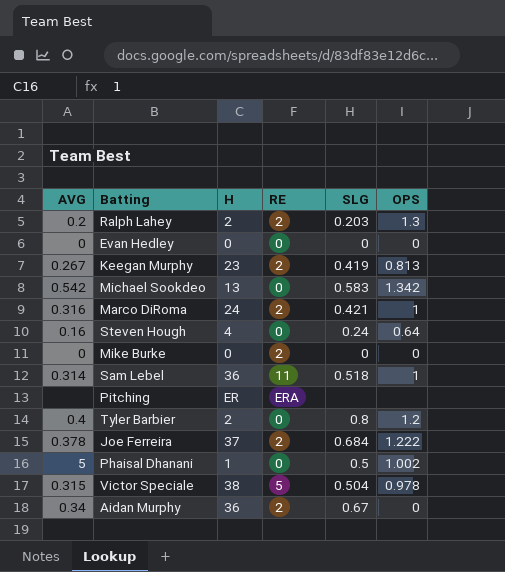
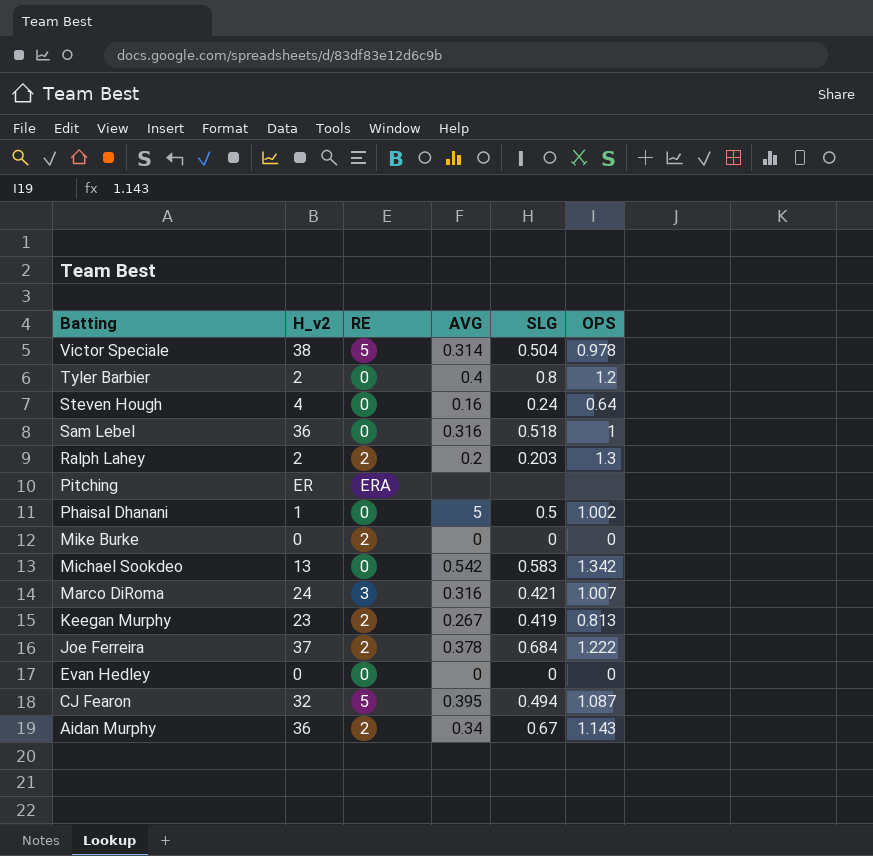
row order: none -> Batting descending
column name: H -> H_v2
column AVG | position: 1 -> 4
Victor Speciale | AVG: 0.315 -> 0.314
Sam Lebel | RE: 11 -> 0
Sam Lebel | AVG: 0.314 -> 0.316
Marco DiRoma | RE: 2 -> 3
Marco DiRoma | OPS: 1 -> 1.007
row CJ Fearon: none -> 32 | 5 | 0.395 | 0.494 | 1.087
Aidan Murphy | OPS: 0 -> 1.143

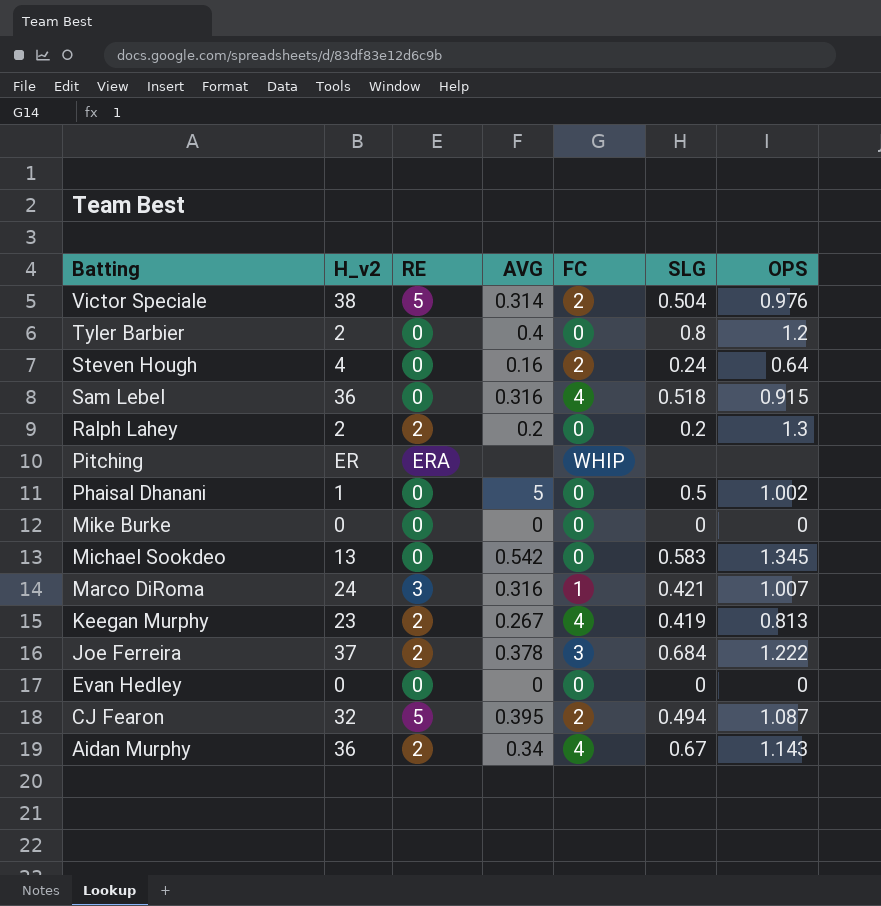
column FC | position: none -> 5
Victor Speciale | OPS: 0.978 -> 0.976
Sam Lebel | OPS: 1 -> 0.915
Ralph Lahey | SLG: 0.203 -> 0.2
Mike Burke | RE: 2 -> 0
Michael Sookdeo | OPS: 1.342 -> 1.345

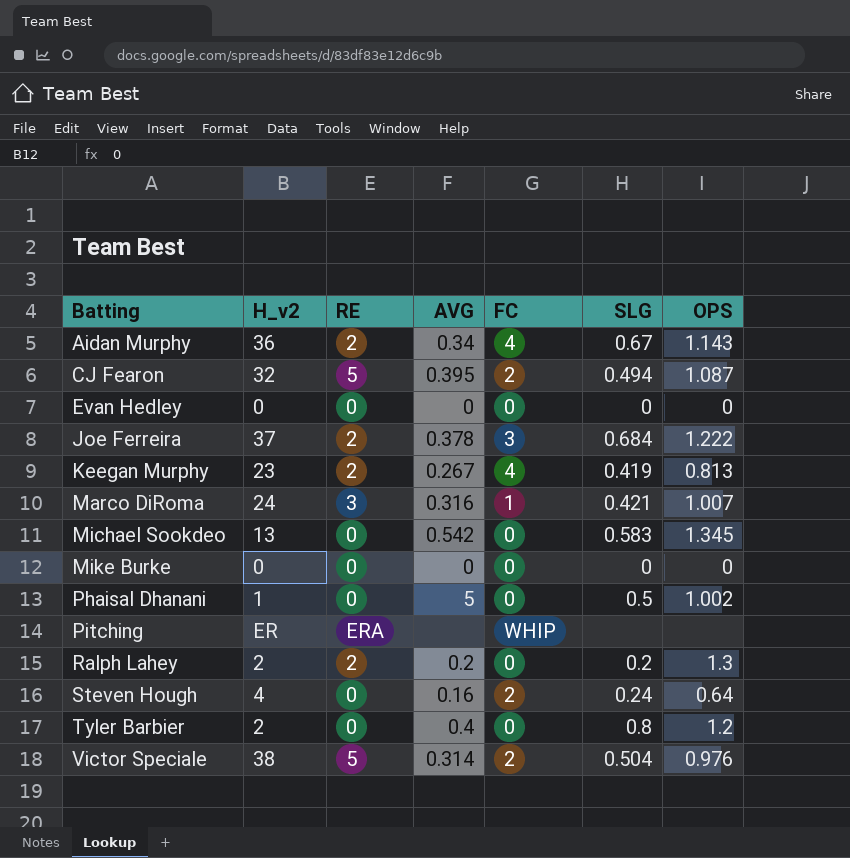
row order: Batting descending -> Batting ascending
row Sam Lebel: 36 | 0 | 0.316 | 4 | 0.518 | 0.915 -> none

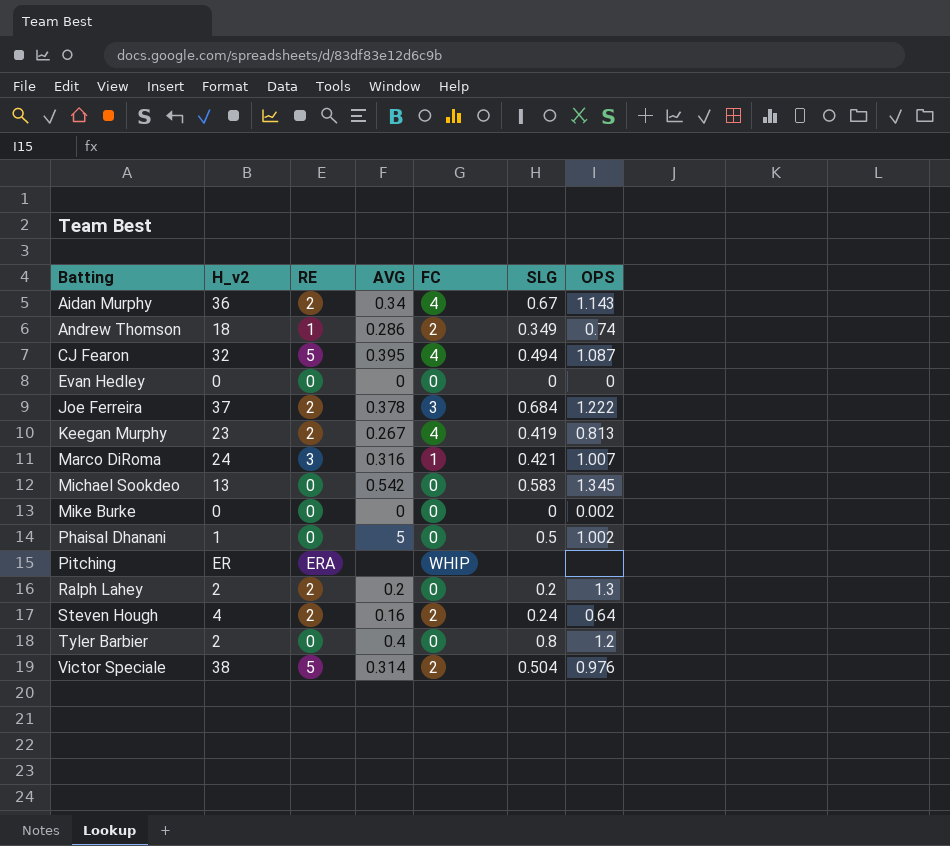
row Andrew Thomson: none -> 18 | 1 | 0.286 | 2 | 0.349 | 0.74
CJ Fearon | FC: 2 -> 4
Mike Burke | OPS: 0 -> 0.002
Steven Hough | RE: 0 -> 2

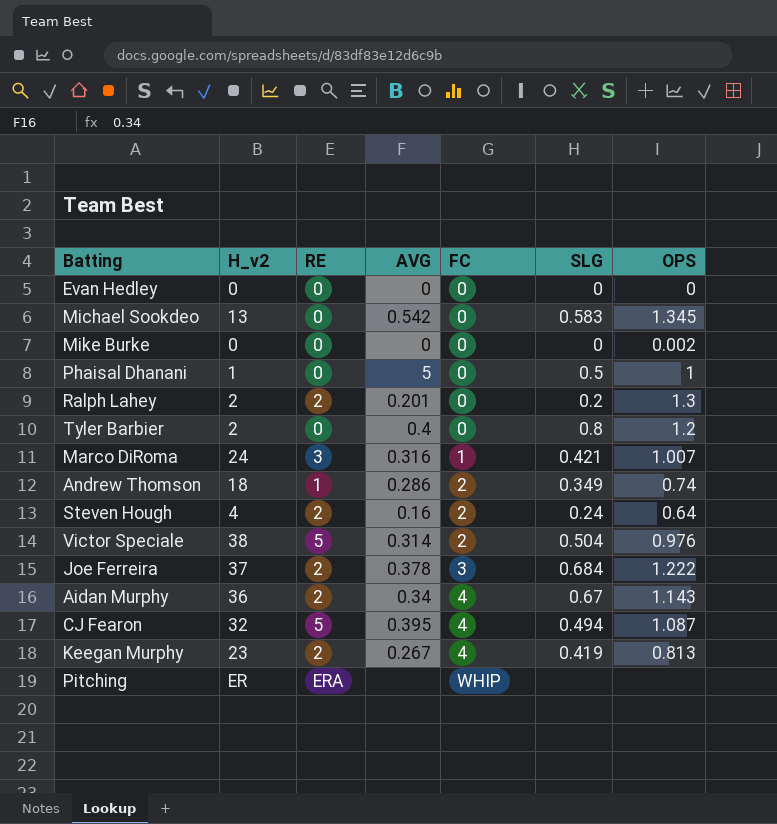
row order: Batting ascending -> FC ascending
Phaisal Dhanani | OPS: 1.002 -> 1
Ralph Lahey | AVG: 0.2 -> 0.201

